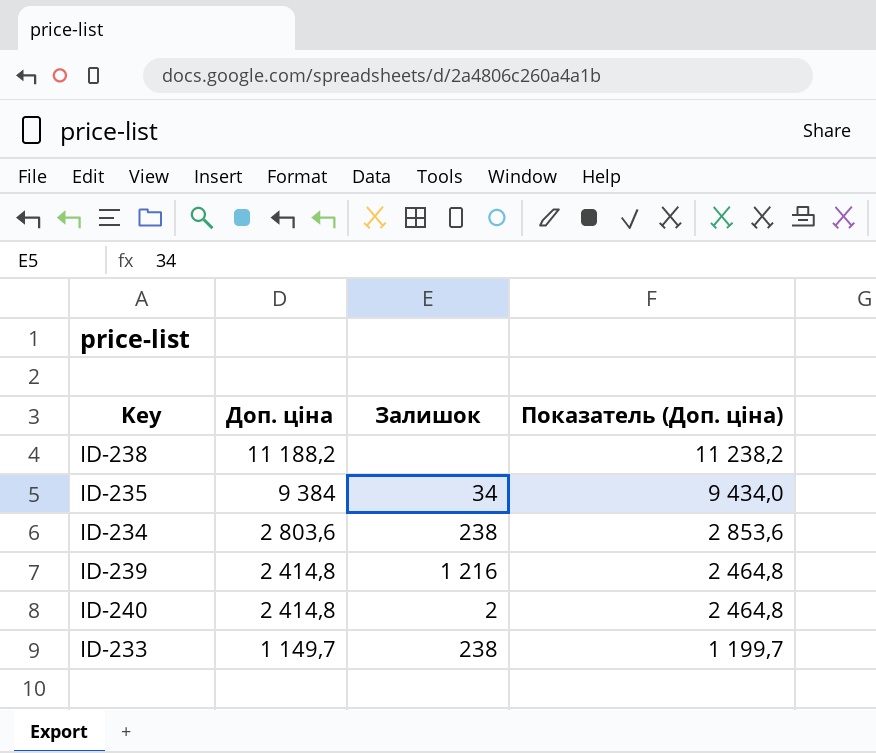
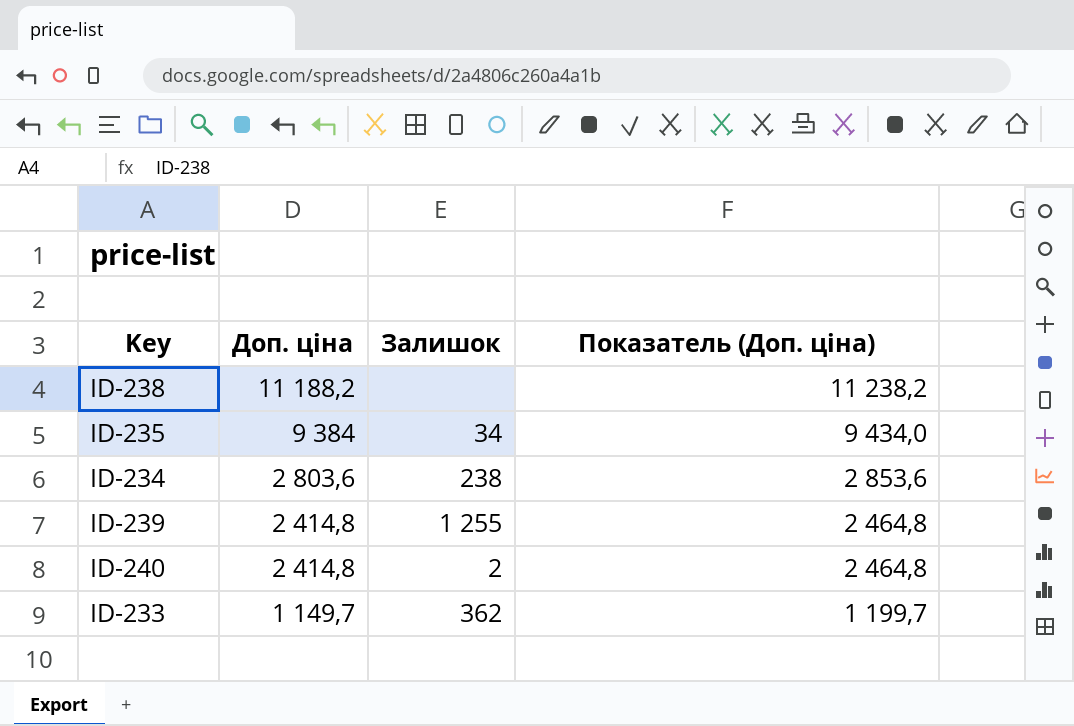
ID-239 | Залишок: 1 216 -> 1 255
ID-233 | Залишок: 238 -> 362

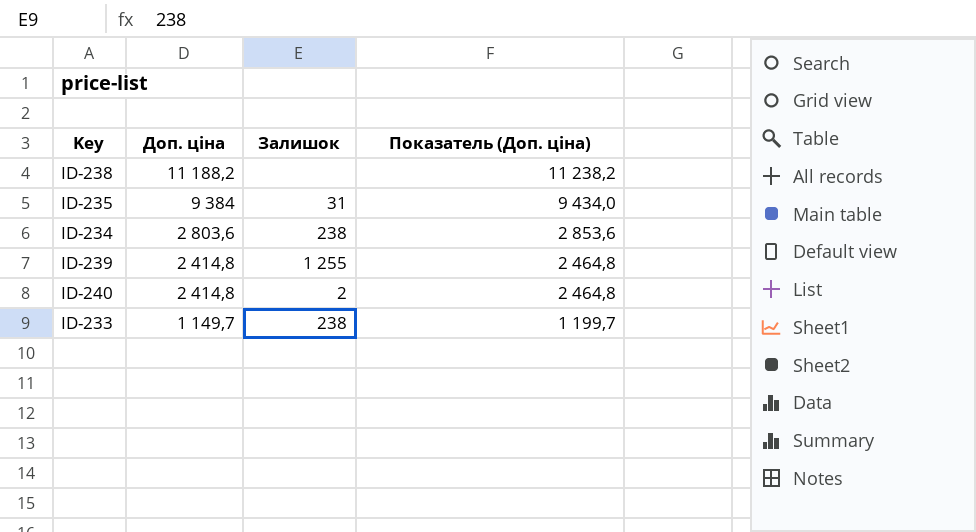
ID-235 | Залишок: 34 -> 31
ID-233 | Залишок: 362 -> 238

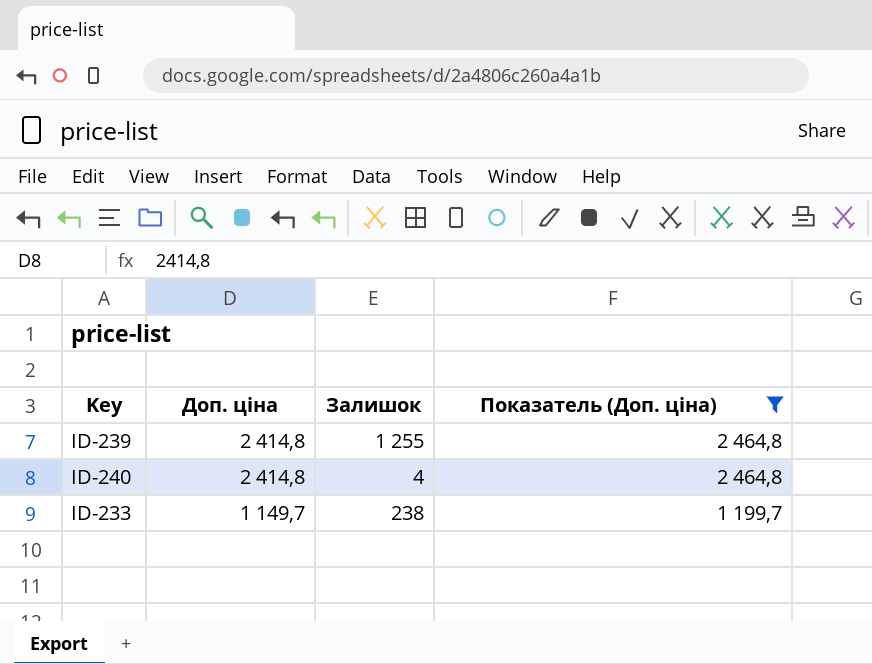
filter: none -> Показатель (Доп. ціна) <= 2 464,8
ID-240 | Залишок: 2 -> 4

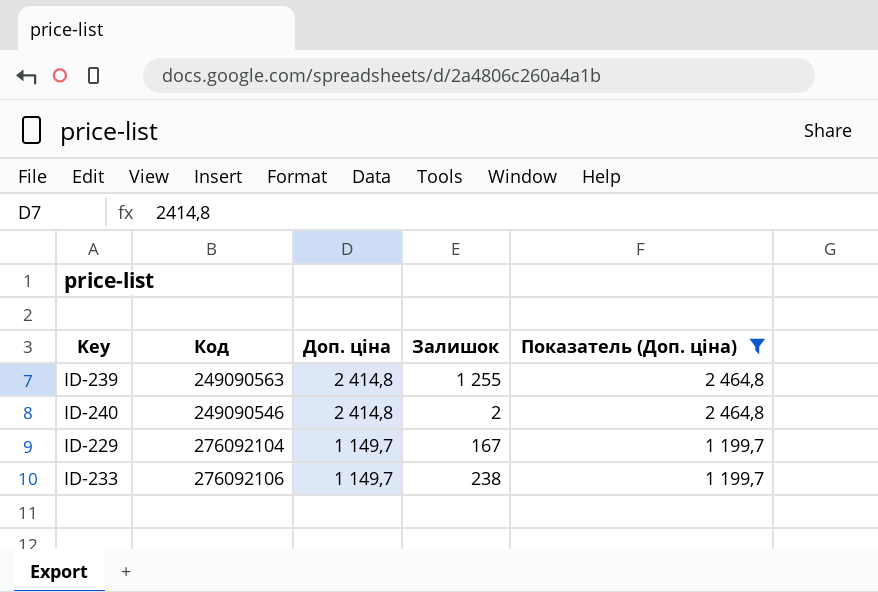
column Код | position: none -> 2
ID-240 | Залишок: 4 -> 2
row ID-229: none -> 276092104 | 1 149,7 | 167 | 1 199,7

